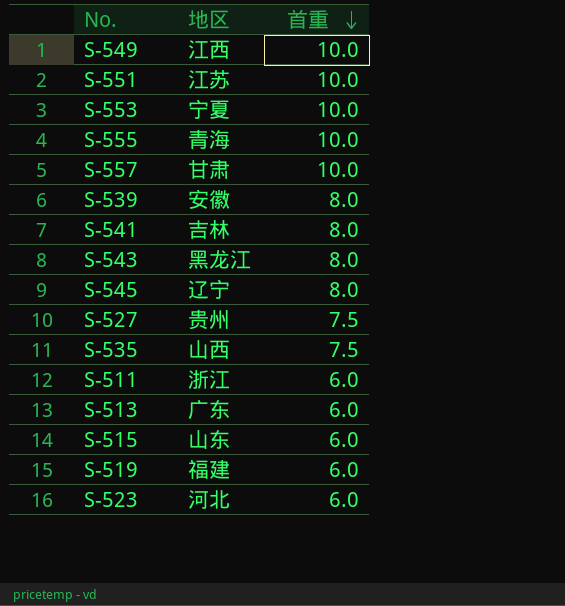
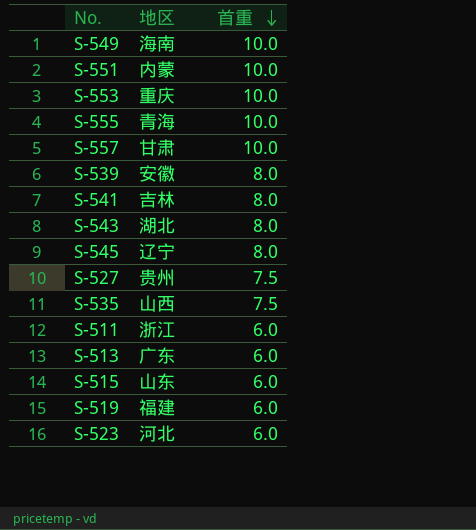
S-549 | 地区: 江西 -> 海南
S-551 | 地区: 江苏 -> 内蒙
S-553 | 地区: 宁夏 -> 重庆
S-543 | 地区: 黑龙江 -> 湖北

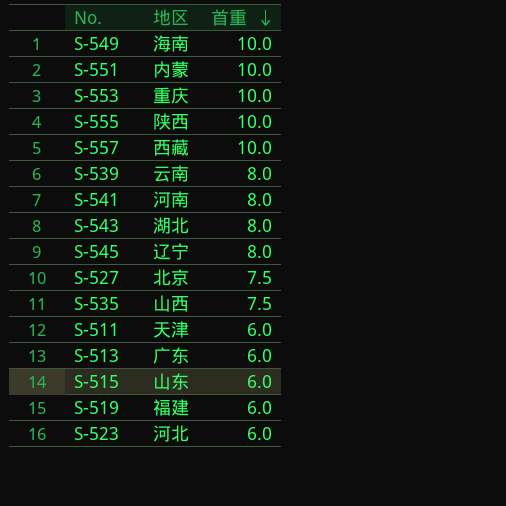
S-555 | 地区: 青海 -> 陕西
S-557 | 地区: 甘肃 -> 西藏
S-539 | 地区: 安徽 -> 云南
S-541 | 地区: 吉林 -> 河南
S-527 | 地区: 贵州 -> 北京
S-511 | 地区: 浙江 -> 天津

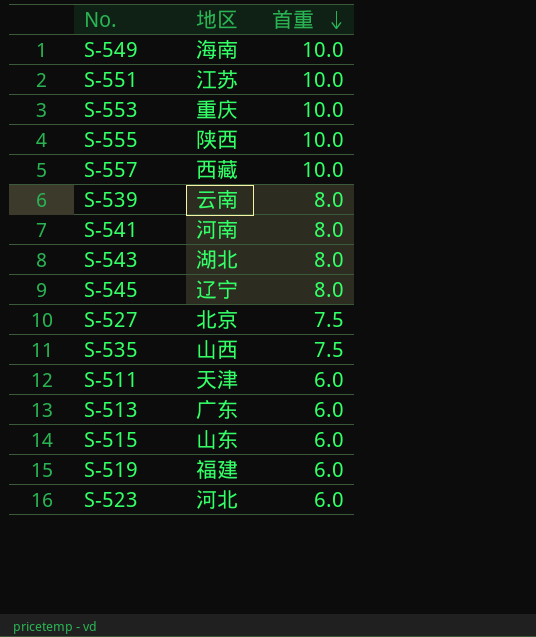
S-551 | 地区: 内蒙 -> 江苏

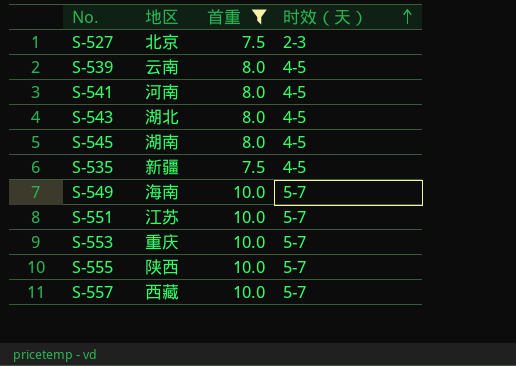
filter: none -> 首重 != 6.0
row order: 首重 descending -> 时效（天） ascending
column 时效（天） | position: none -> 4
S-545 | 地区: 辽宁 -> 湖南
S-535 | 地区: 山西 -> 新疆

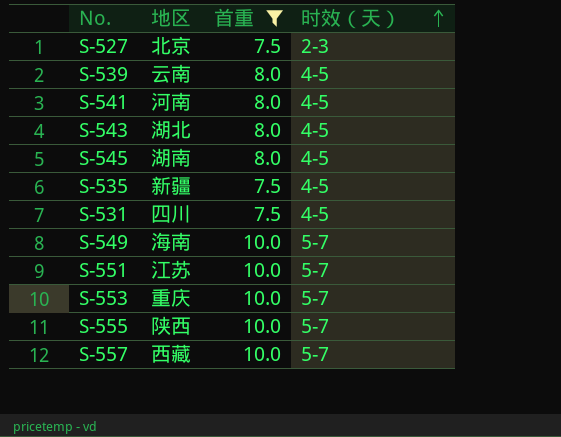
row S-531: none -> 四川 | 7.5 | 4-5

